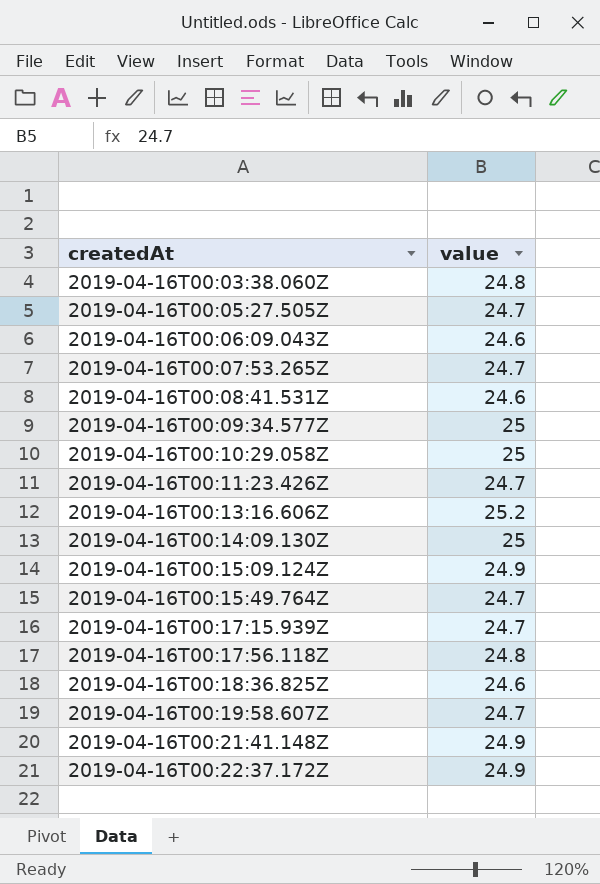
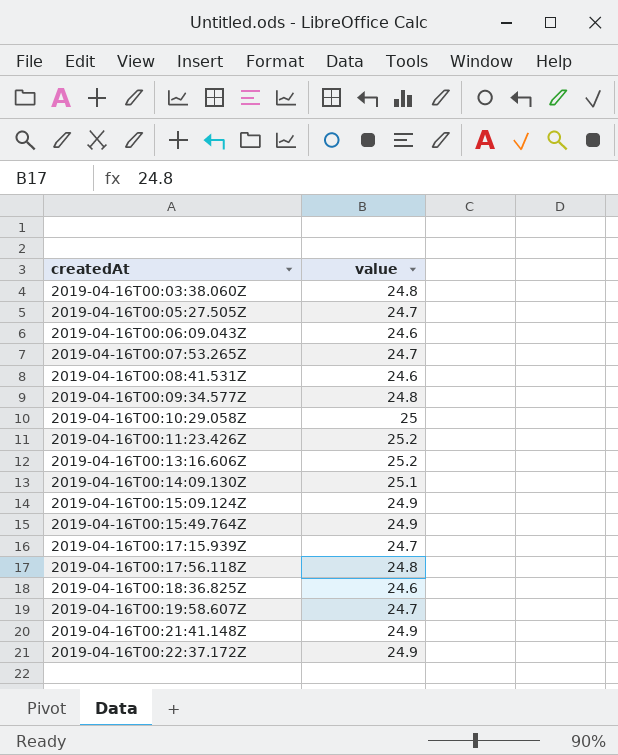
2019-04-16T00:09:34.577Z | value: 25 -> 24.8
2019-04-16T00:11:23.426Z | value: 24.7 -> 25.2
2019-04-16T00:14:09.130Z | value: 25 -> 25.1
2019-04-16T00:15:49.764Z | value: 24.7 -> 24.9

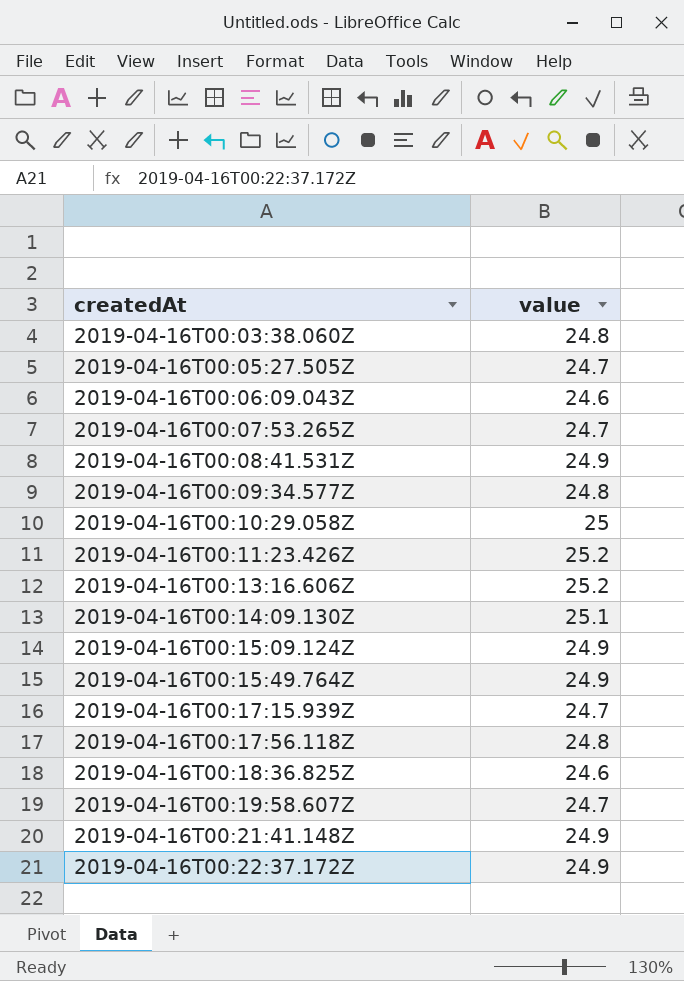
2019-04-16T00:08:41.531Z | value: 24.6 -> 24.9

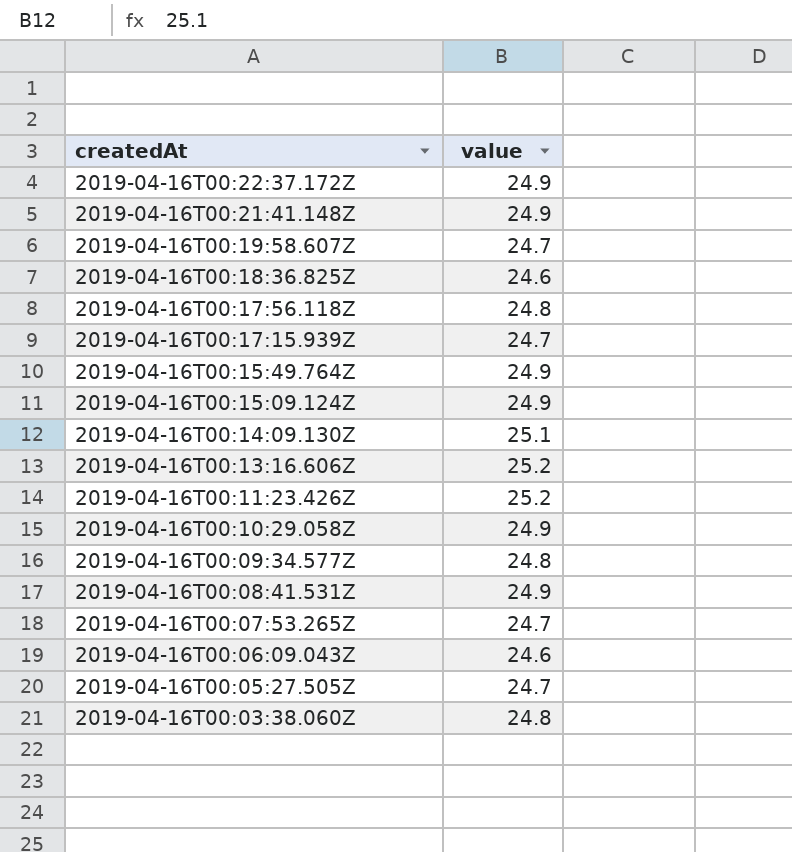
row order: createdAt ascending -> createdAt descending
2019-04-16T00:10:29.058Z | value: 25 -> 24.9

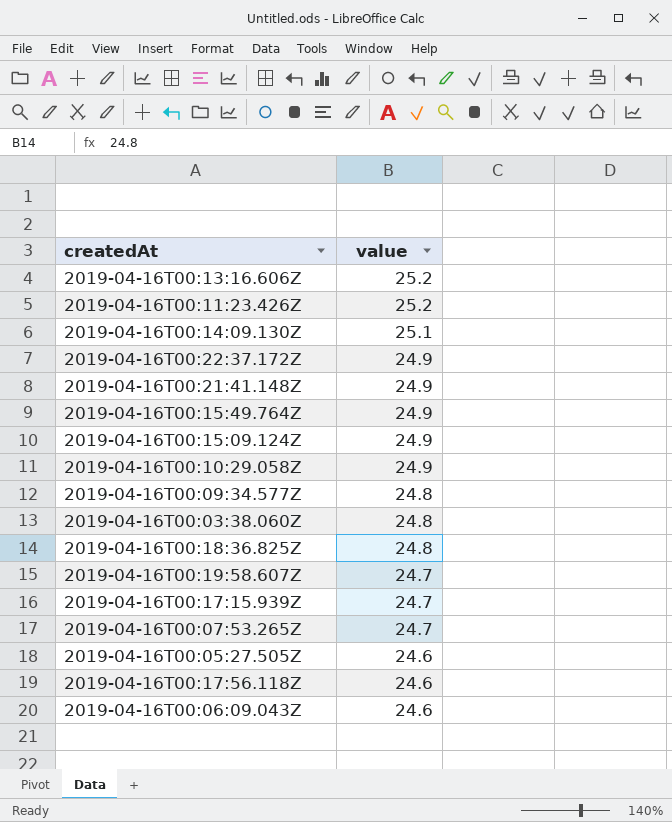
row order: createdAt descending -> value descending
row 2019-04-16T00:08:41.531Z: 24.9 -> none
2019-04-16T00:18:36.825Z | value: 24.6 -> 24.8
2019-04-16T00:05:27.505Z | value: 24.7 -> 24.6
2019-04-16T00:17:56.118Z | value: 24.8 -> 24.6

